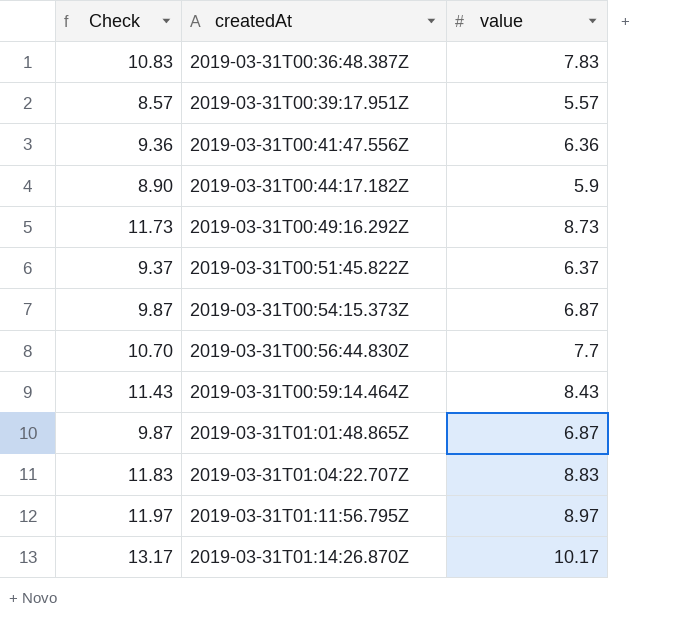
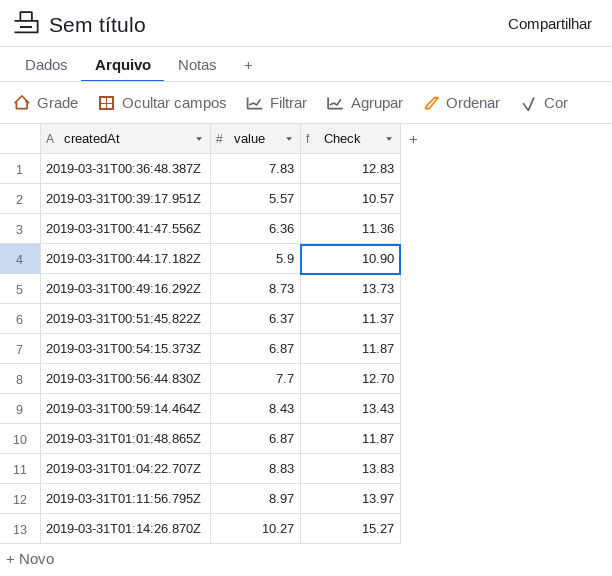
column Check | formula: [value] + 3 -> [value] + 5
column Check | position: 1 -> 3
2019-03-31T01:14:26.870Z | value: 10.17 -> 10.27

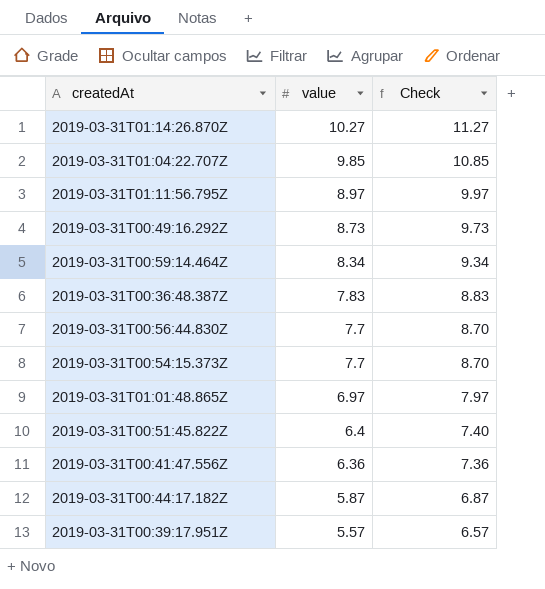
row order: createdAt ascending -> value descending
column Check | formula: [value] + 5 -> [value] + 1
2019-03-31T01:04:22.707Z | value: 8.83 -> 9.85
2019-03-31T00:59:14.464Z | value: 8.43 -> 8.34
2019-03-31T00:54:15.373Z | value: 6.87 -> 7.7
2019-03-31T01:01:48.865Z | value: 6.87 -> 6.97
2019-03-31T00:51:45.822Z | value: 6.37 -> 6.4
2019-03-31T00:44:17.182Z | value: 5.9 -> 5.87

